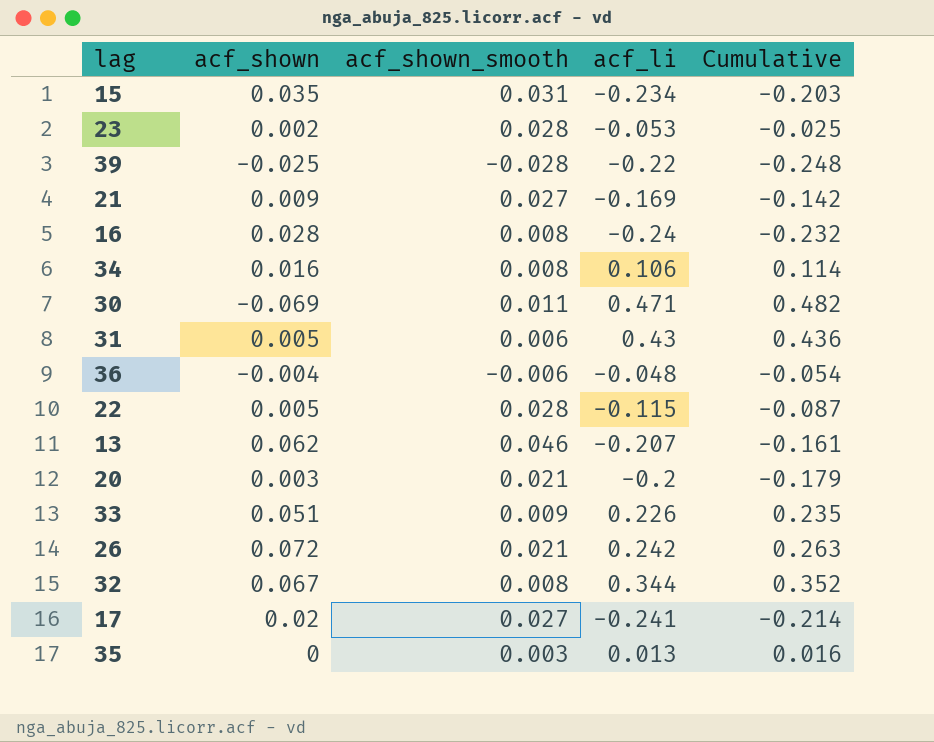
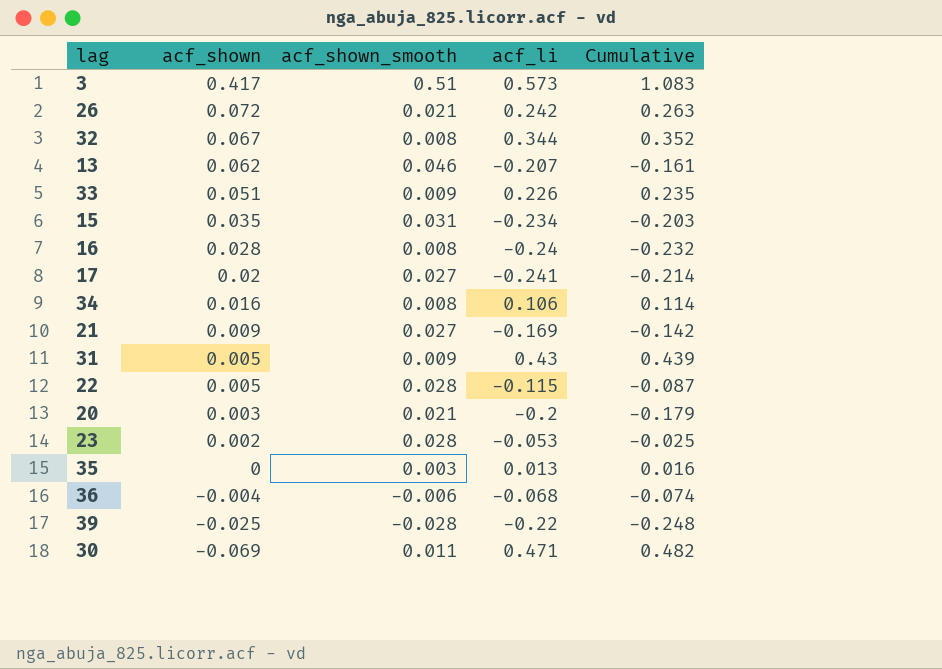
row order: none -> acf_shown descending
row 3: none -> 0.417 | 0.51 | 0.573 | 1.083
31 | acf_shown_smooth: 0.006 -> 0.009
31 | Cumulative: 0.436 -> 0.439
36 | acf_li: -0.048 -> -0.068
36 | Cumulative: -0.054 -> -0.074

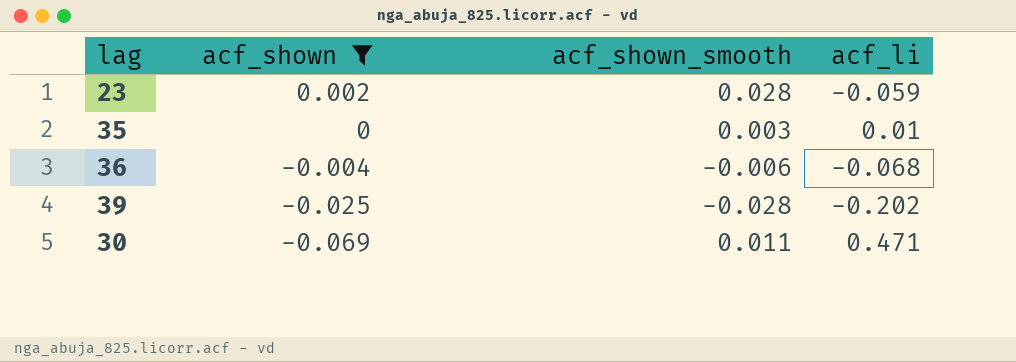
filter: none -> acf_shown <= 0.002
column Cumulative | formula: [acf_shown_smooth] + [acf_li] -> none
23 | acf_li: -0.053 -> -0.059
35 | acf_li: 0.013 -> 0.01
39 | acf_li: -0.22 -> -0.202

